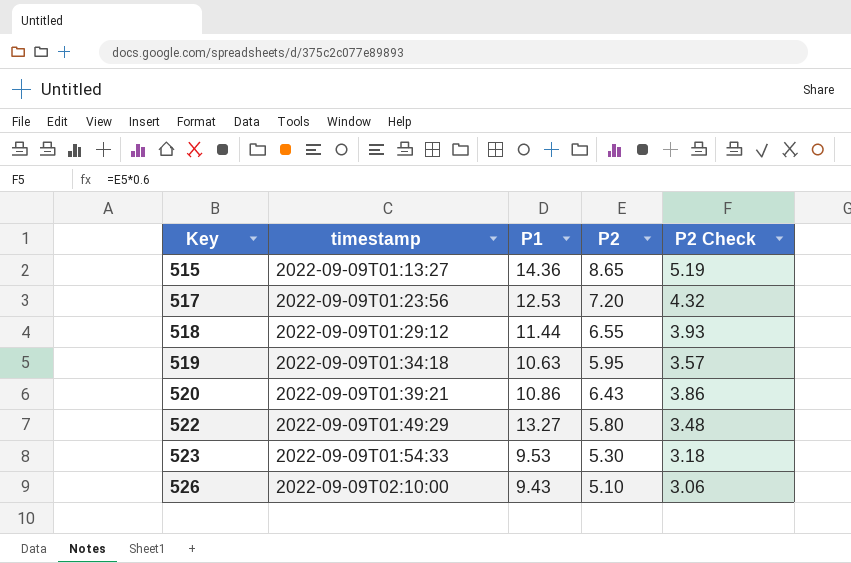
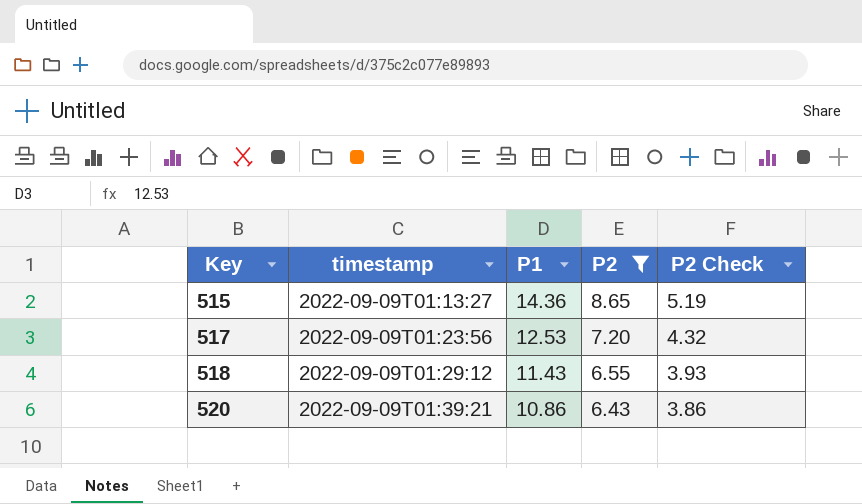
filter: none -> P2 >= 6.43
518 | P1: 11.44 -> 11.43

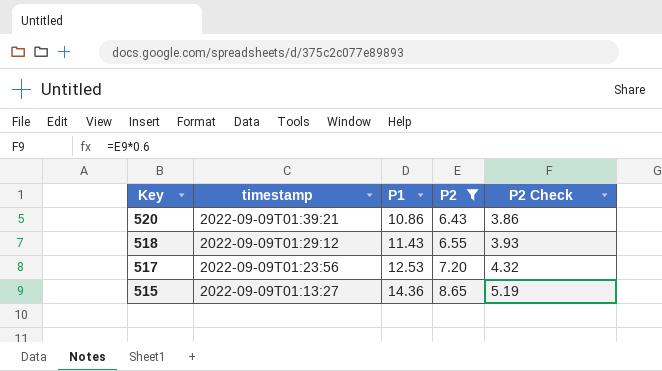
row order: Key ascending -> Key descending

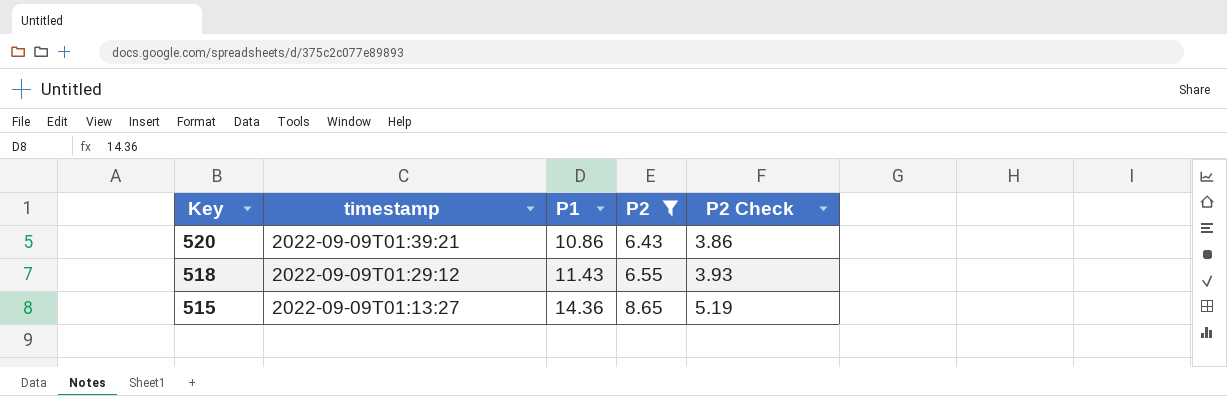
row 517: 2022-09-09T01:23:56 | 12.53 | 7.20 | 4.32 -> none

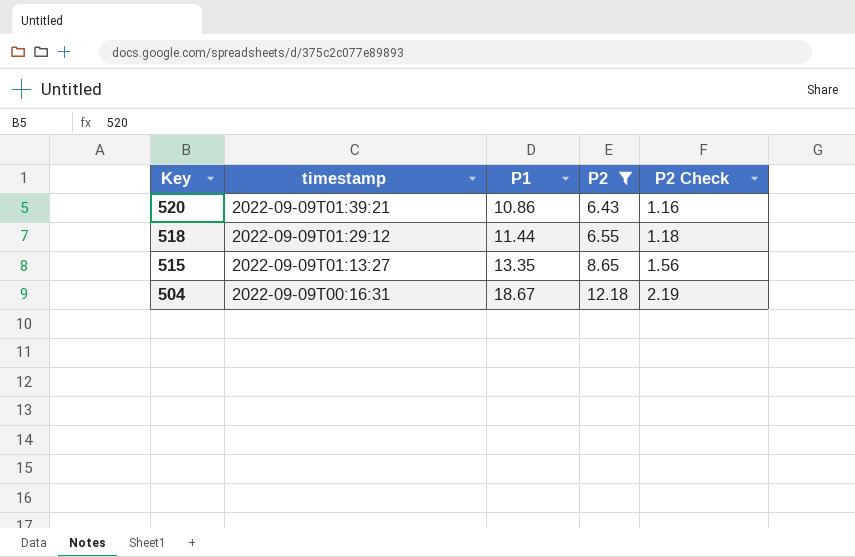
column P2 Check | formula: [P2] * 0.6 -> [P2] * 0.18
518 | P1: 11.43 -> 11.44
515 | P1: 14.36 -> 13.35
row 504: none -> 2022-09-09T00:16:31 | 18.67 | 12.18 | 2.19

